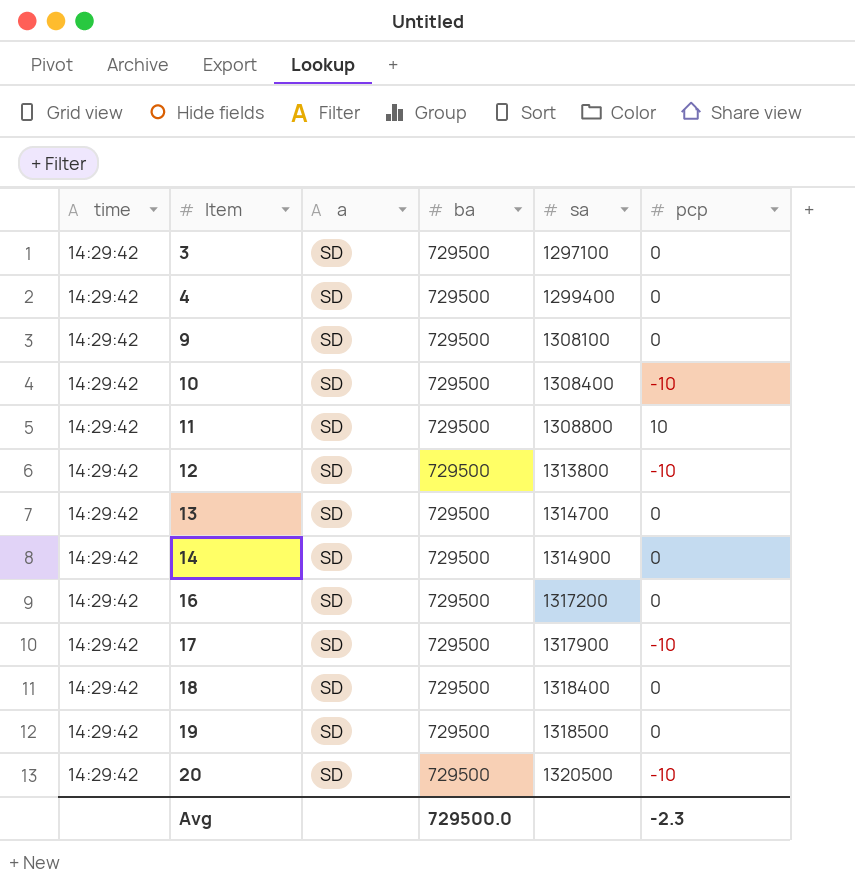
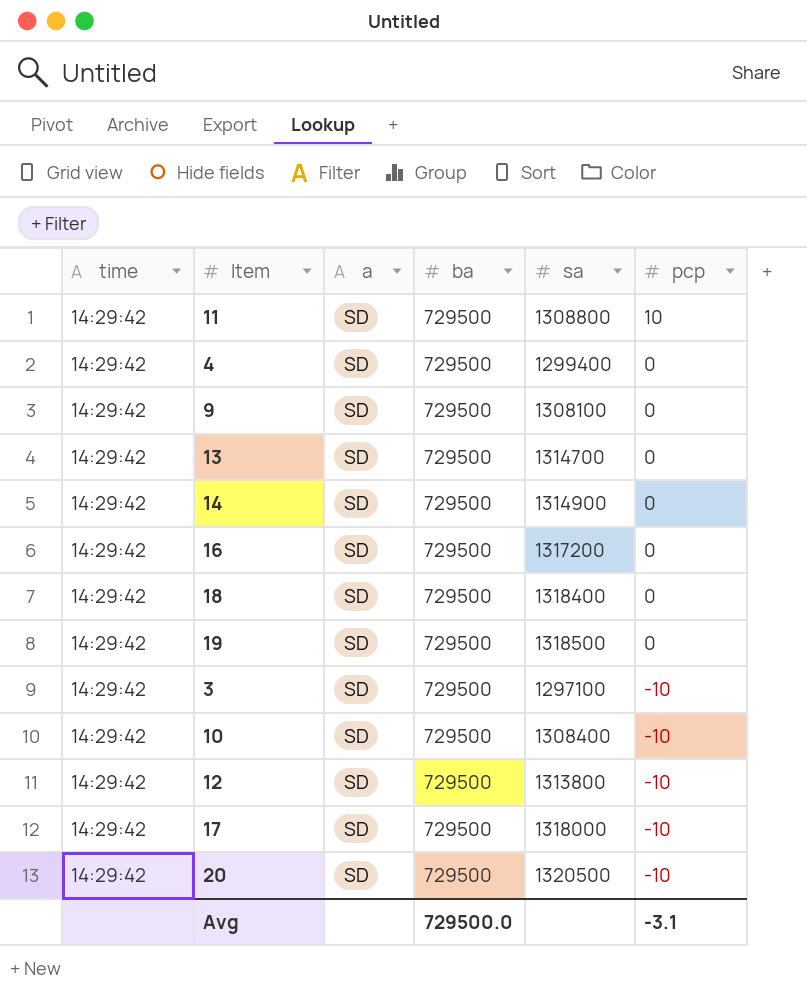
row order: Item ascending -> pcp descending
3 | pcp: 0 -> -10
17 | sa: 1317900 -> 1318000
Avg | pcp: -2.3 -> -3.1

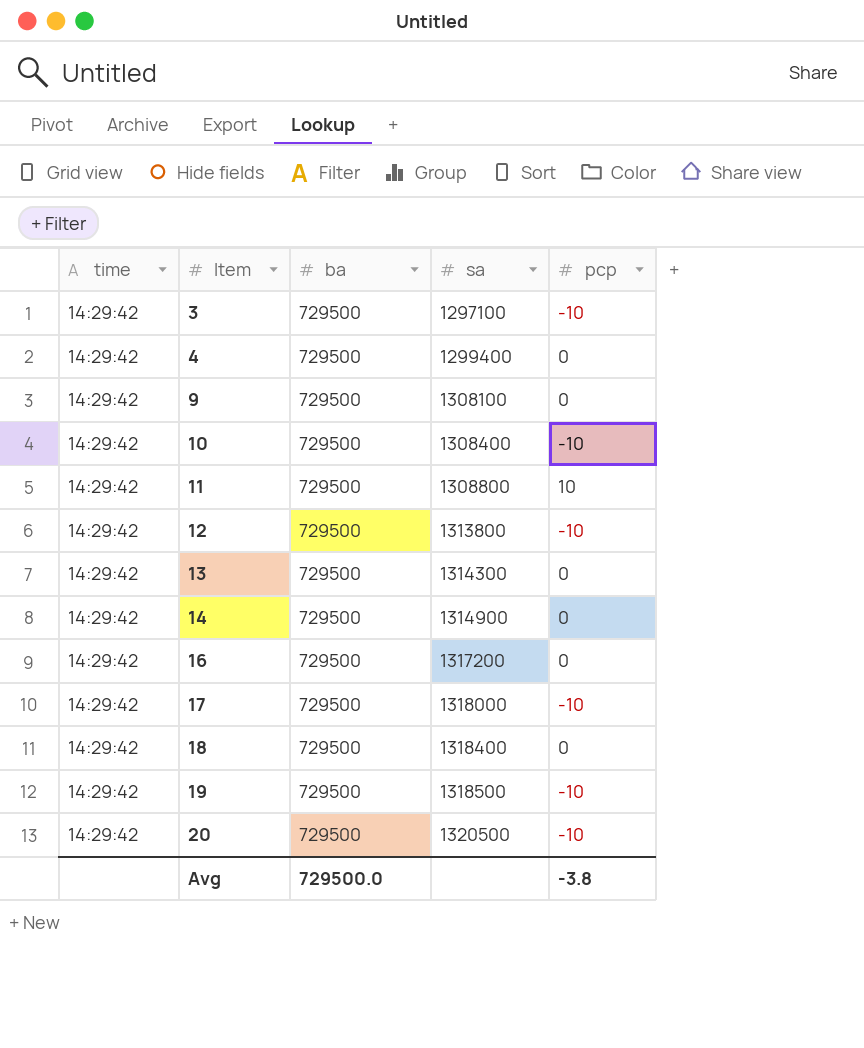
row order: pcp descending -> Item ascending
column a | position: 3 -> none
13 | sa: 1314700 -> 1314300
19 | pcp: 0 -> -10
Avg | pcp: -3.1 -> -3.8

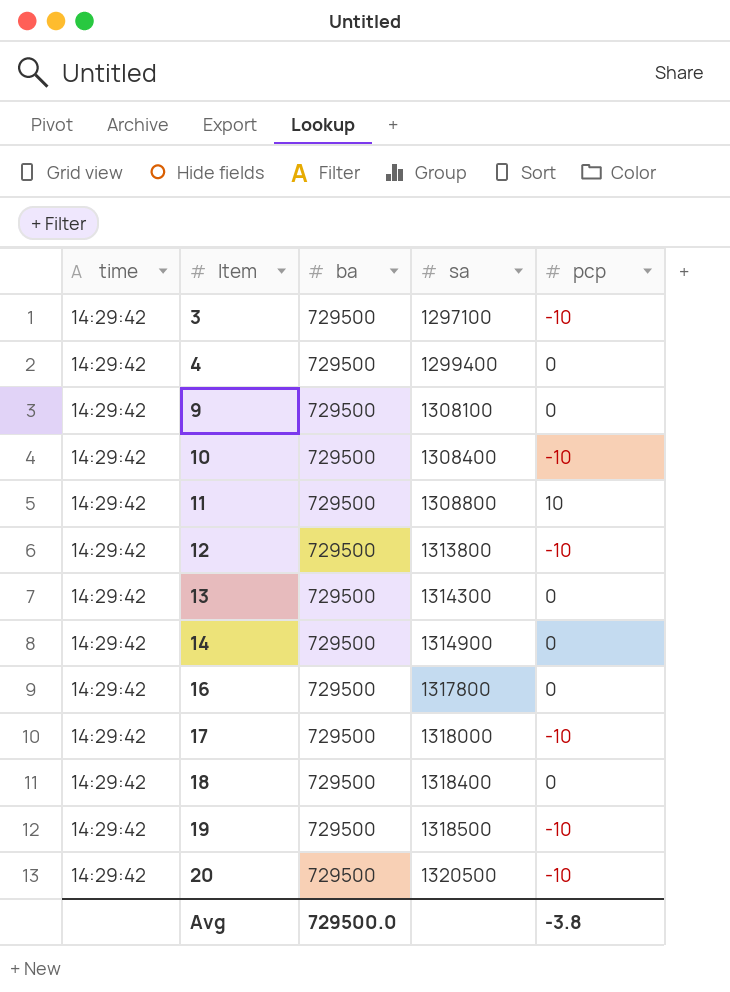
16 | sa: 1317200 -> 1317800

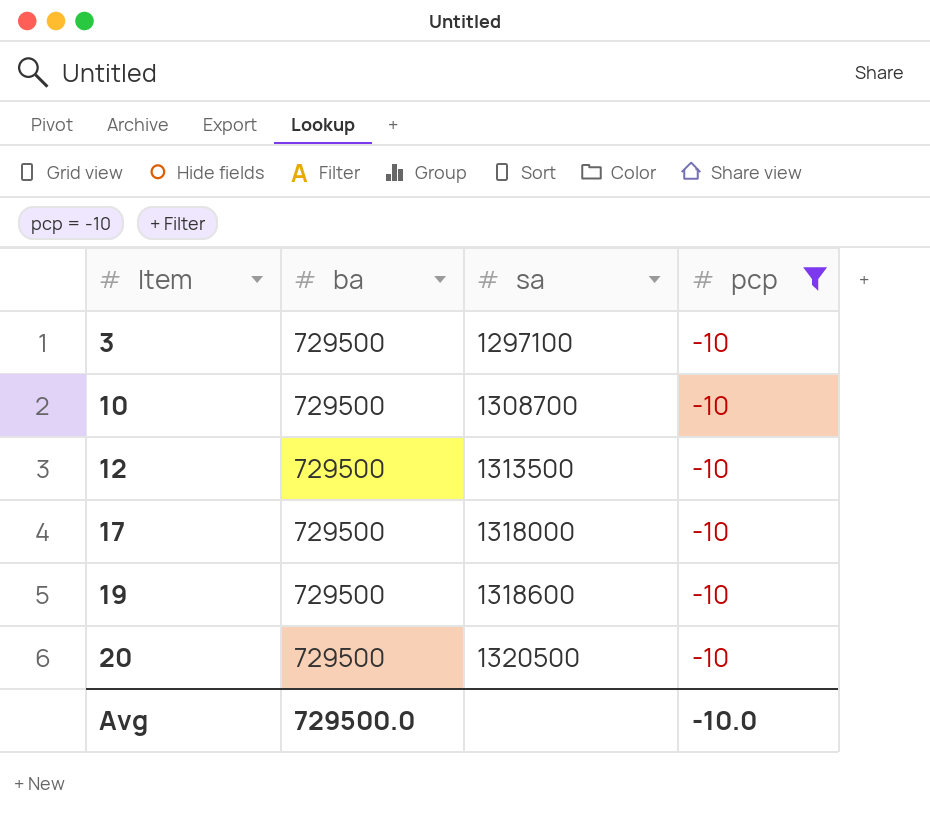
filter: none -> pcp = -10
column time | position: 1 -> none
10 | sa: 1308400 -> 1308700
12 | sa: 1313800 -> 1313500
19 | sa: 1318500 -> 1318600
Avg | pcp: -3.8 -> -10.0

